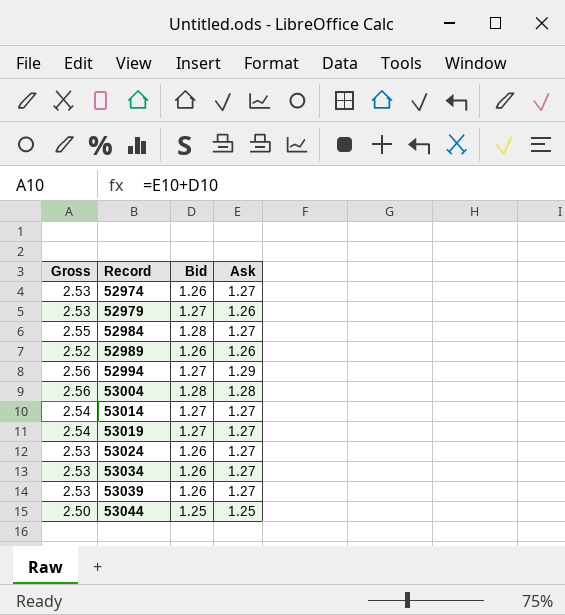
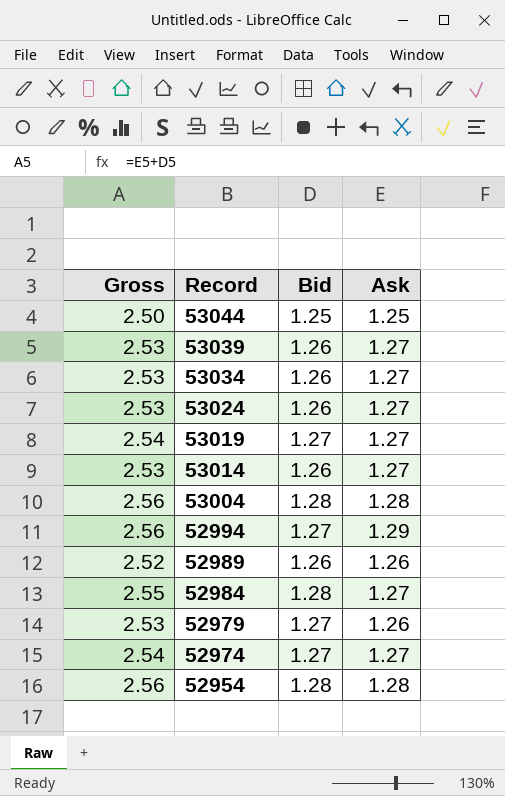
row order: Record ascending -> Record descending
53014 | Gross: 2.54 -> 2.53
53014 | Bid: 1.27 -> 1.26
52974 | Gross: 2.53 -> 2.54
52974 | Bid: 1.26 -> 1.27
row 52954: none -> 2.56 | 1.28 | 1.28

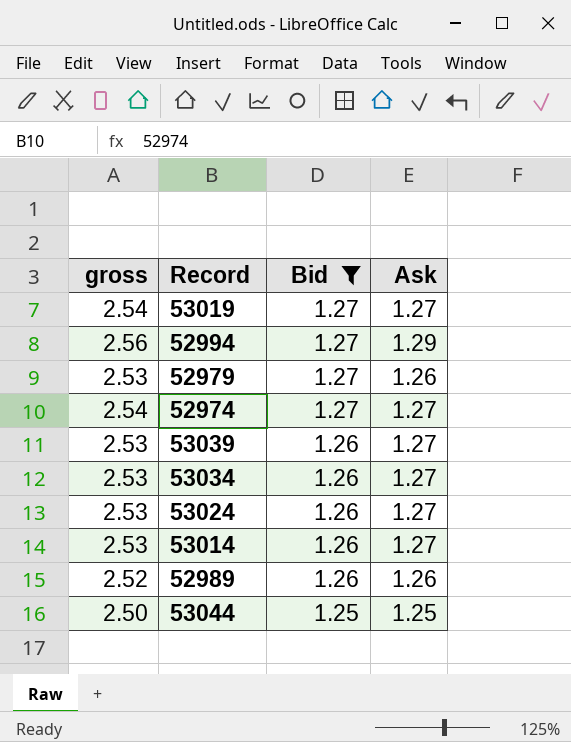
filter: none -> Bid != 1.28
row order: Record descending -> Bid descending
column name: Gross -> gross

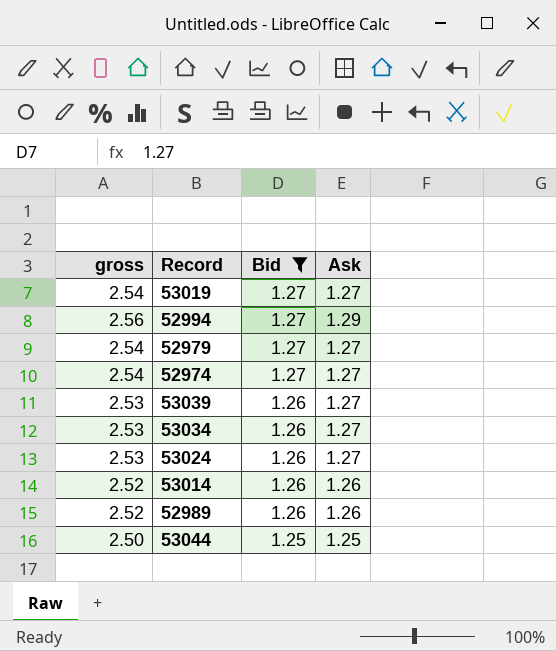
52979 | gross: 2.53 -> 2.54
52979 | Ask: 1.26 -> 1.27
53014 | gross: 2.53 -> 2.52
53014 | Ask: 1.27 -> 1.26

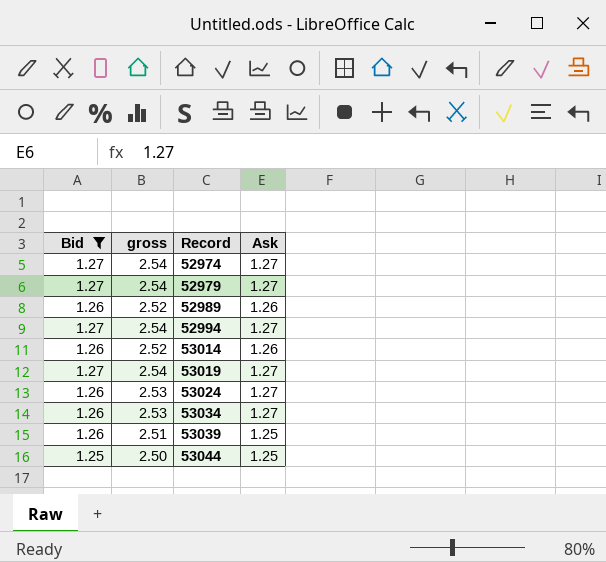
row order: Bid descending -> Record ascending
column Bid | position: 3 -> 1
52994 | gross: 2.56 -> 2.54
52994 | Ask: 1.29 -> 1.27
53039 | gross: 2.53 -> 2.51
53039 | Ask: 1.27 -> 1.25

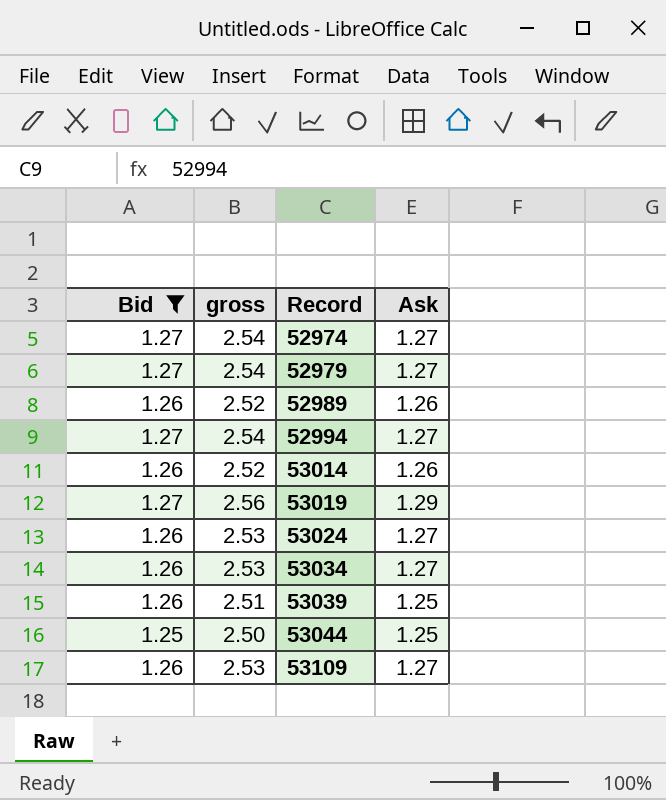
53019 | gross: 2.54 -> 2.56
53019 | Ask: 1.27 -> 1.29
row 53109: none -> 1.26 | 2.53 | 1.27

